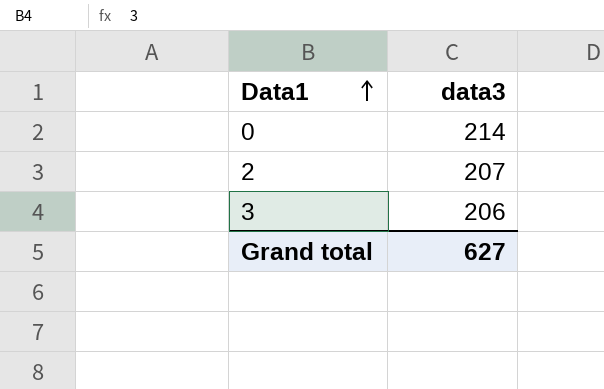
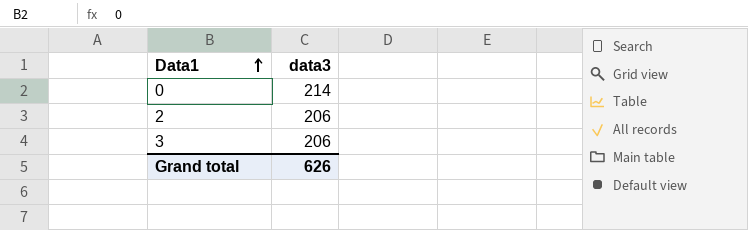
2 | data3: 207 -> 206
Grand total | data3: 627 -> 626

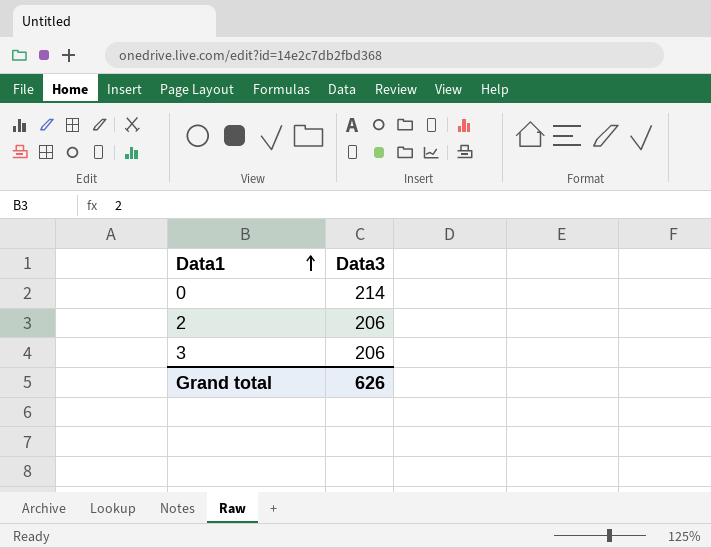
column name: data3 -> Data3

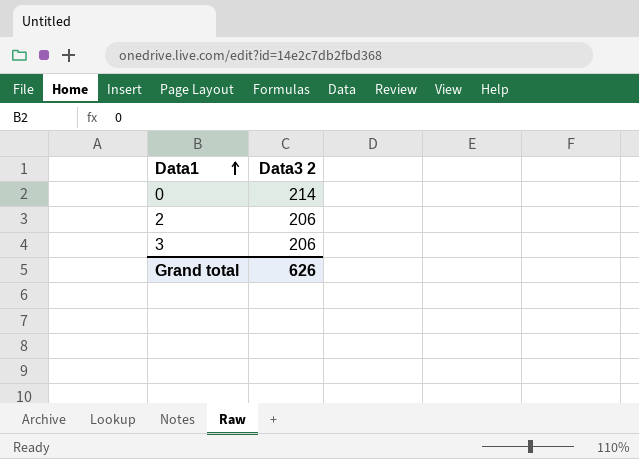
column name: Data3 -> Data3 2

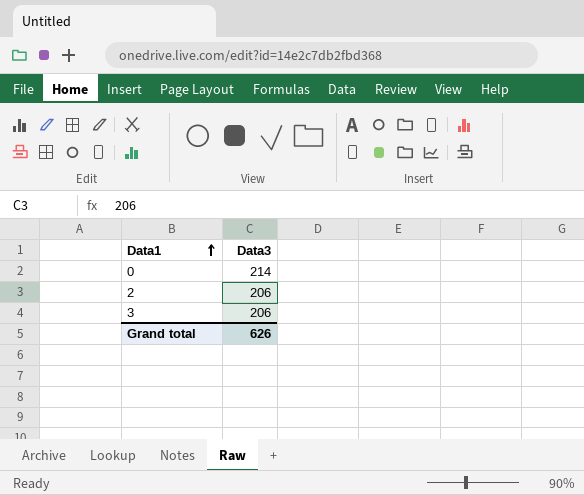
column name: Data3 2 -> Data3

